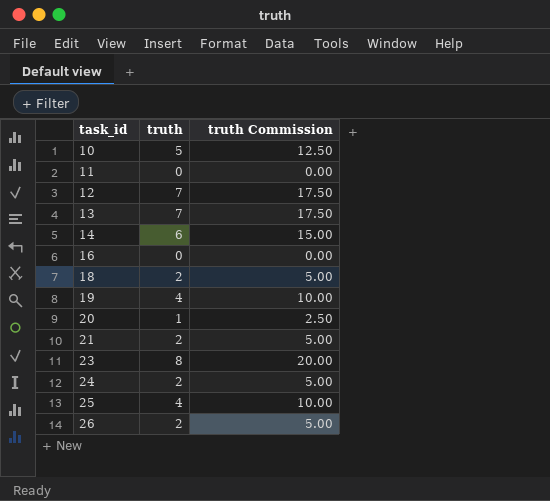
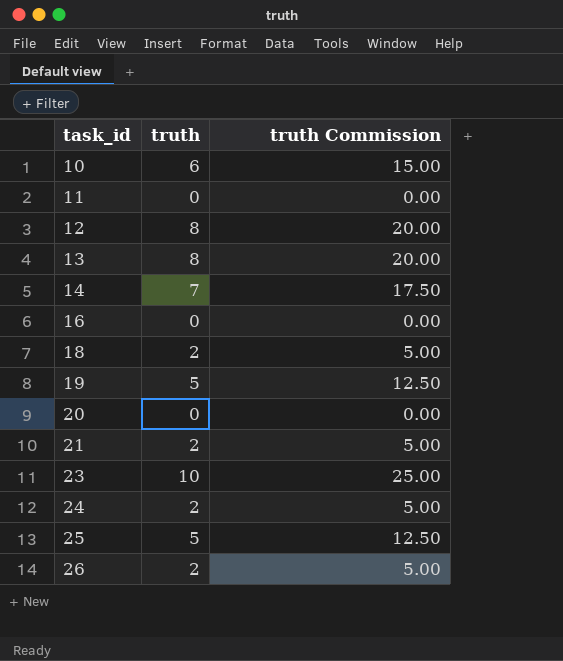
10 | truth: 5 -> 6
10 | truth Commission: 12.50 -> 15.00
12 | truth: 7 -> 8
12 | truth Commission: 17.50 -> 20.00
13 | truth: 7 -> 8
13 | truth Commission: 17.50 -> 20.00
14 | truth: 6 -> 7
14 | truth Commission: 15.00 -> 17.50
19 | truth: 4 -> 5
19 | truth Commission: 10.00 -> 12.50
20 | truth: 1 -> 0
20 | truth Commission: 2.50 -> 0.00
23 | truth: 8 -> 10
23 | truth Commission: 20.00 -> 25.00
25 | truth: 4 -> 5
25 | truth Commission: 10.00 -> 12.50

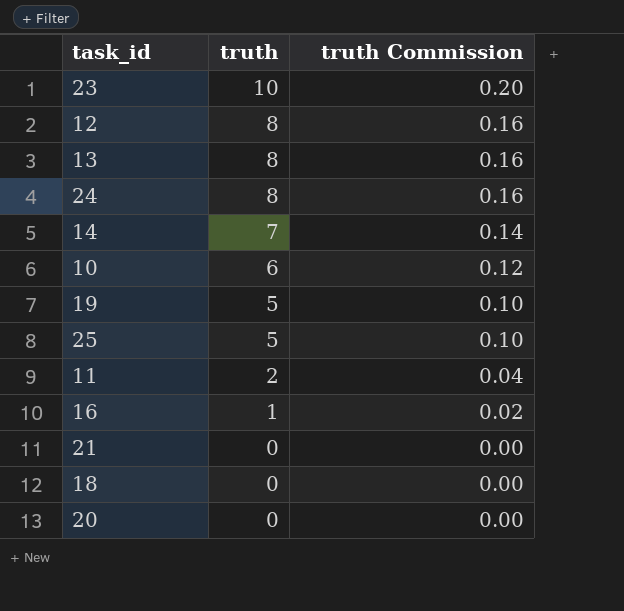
row order: task_id ascending -> truth descending
column truth Commission | formula: [truth] * 2.5 -> [truth] * 0.02
row 26: 2 | 5.00 -> none
24 | truth: 2 -> 8
11 | truth: 0 -> 2
16 | truth: 0 -> 1
21 | truth: 2 -> 0
18 | truth: 2 -> 0

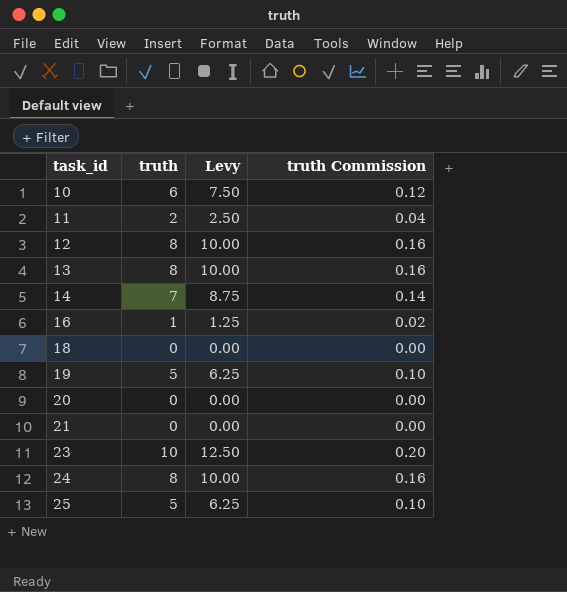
row order: truth descending -> task_id ascending
column Levy | formula: none -> [truth] * 1.25

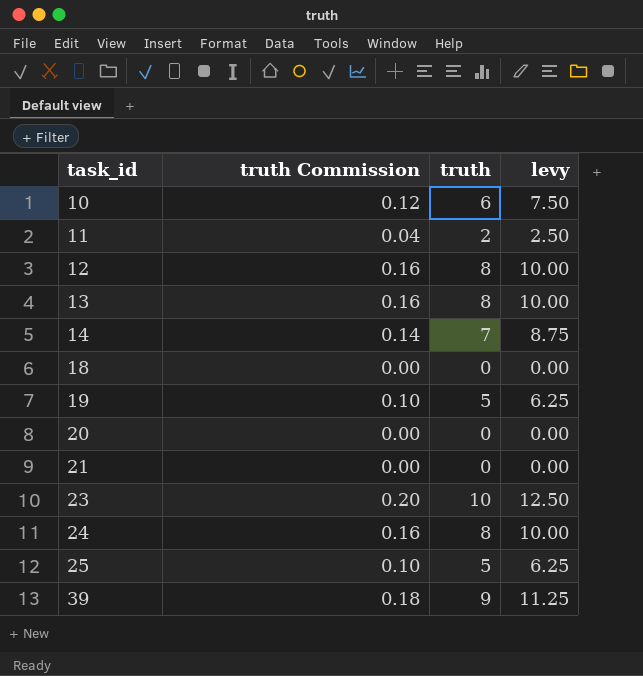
column truth Commission | position: 4 -> 2
column name: Levy -> levy
row 16: 1 | 1.25 | 0.02 -> none
row 39: none -> 0.18 | 9 | 11.25

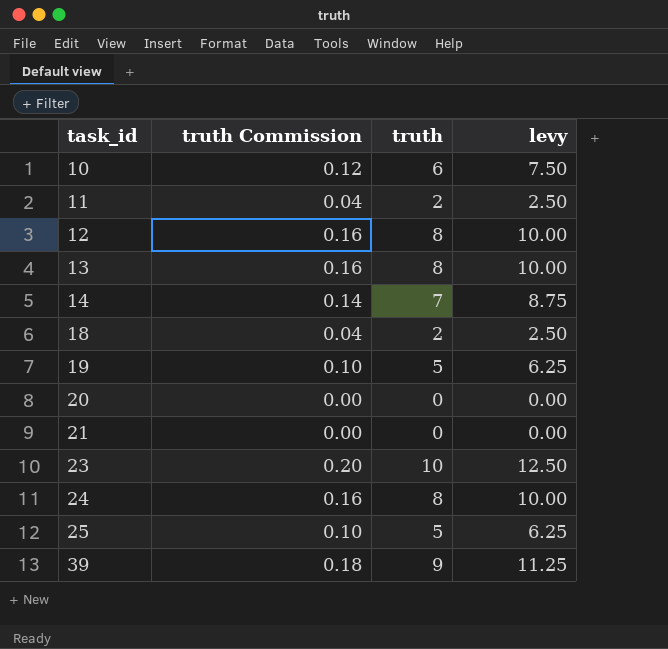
18 | truth Commission: 0.00 -> 0.04
18 | truth: 0 -> 2
18 | levy: 0.00 -> 2.50

